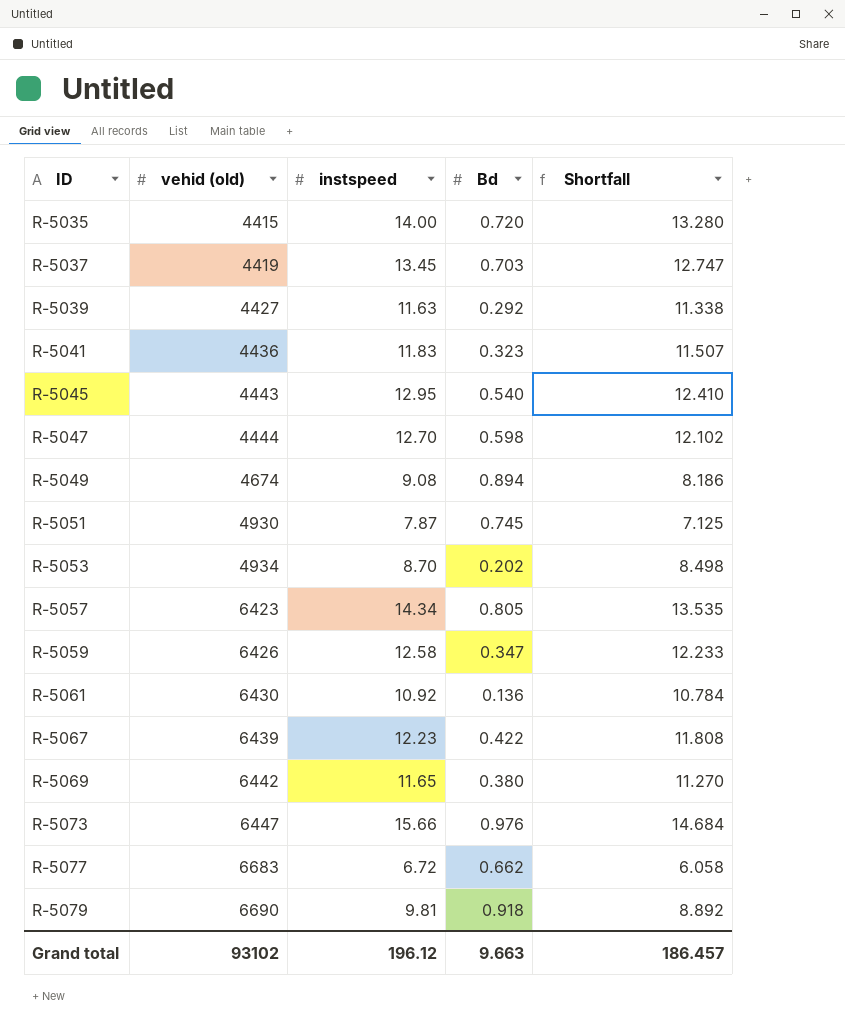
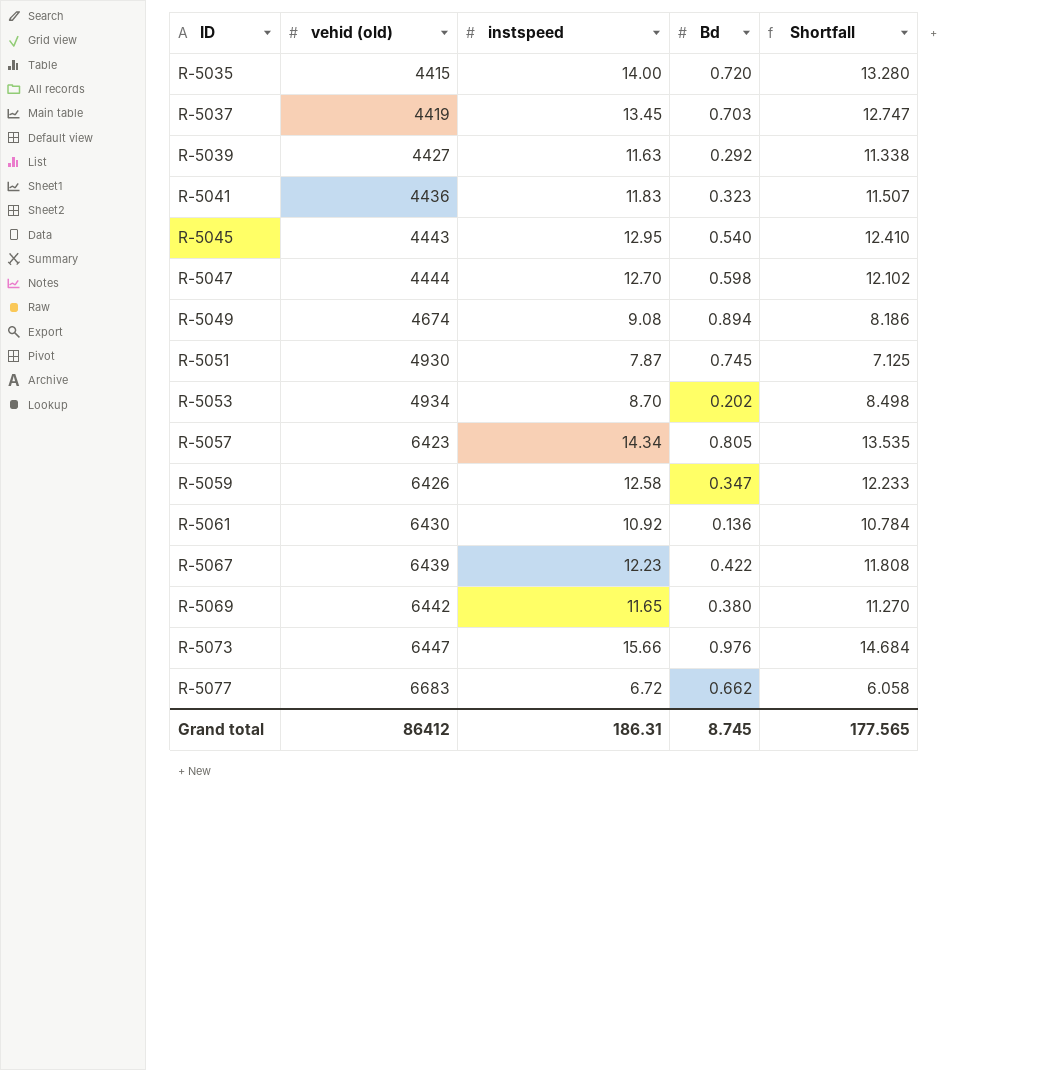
row R-5079: 6690 | 9.81 | 0.918 | 8.892 -> none
Grand total | vehid (old): 93102 -> 86412
Grand total | instspeed: 196.12 -> 186.31
Grand total | Bd: 9.663 -> 8.745
Grand total | Shortfall: 186.457 -> 177.565

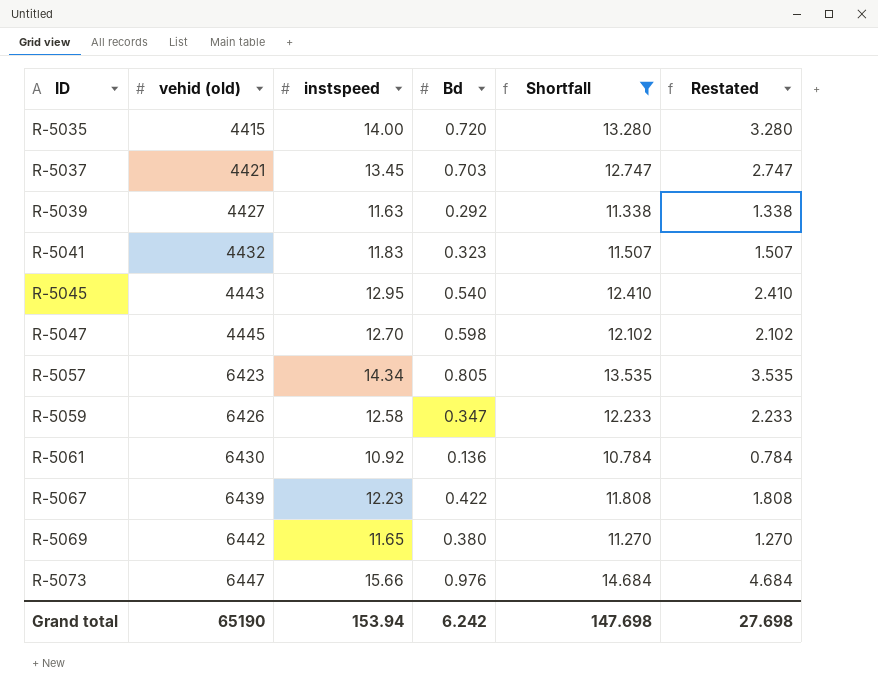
filter: none -> Shortfall >= 10.784
column Restated | formula: none -> [Shortfall] - 10
R-5037 | vehid (old): 4419 -> 4421
R-5041 | vehid (old): 4436 -> 4432
R-5047 | vehid (old): 4444 -> 4445
Grand total | vehid (old): 86412 -> 65190
Grand total | instspeed: 186.31 -> 153.94
Grand total | Bd: 8.745 -> 6.242
Grand total | Shortfall: 177.565 -> 147.698

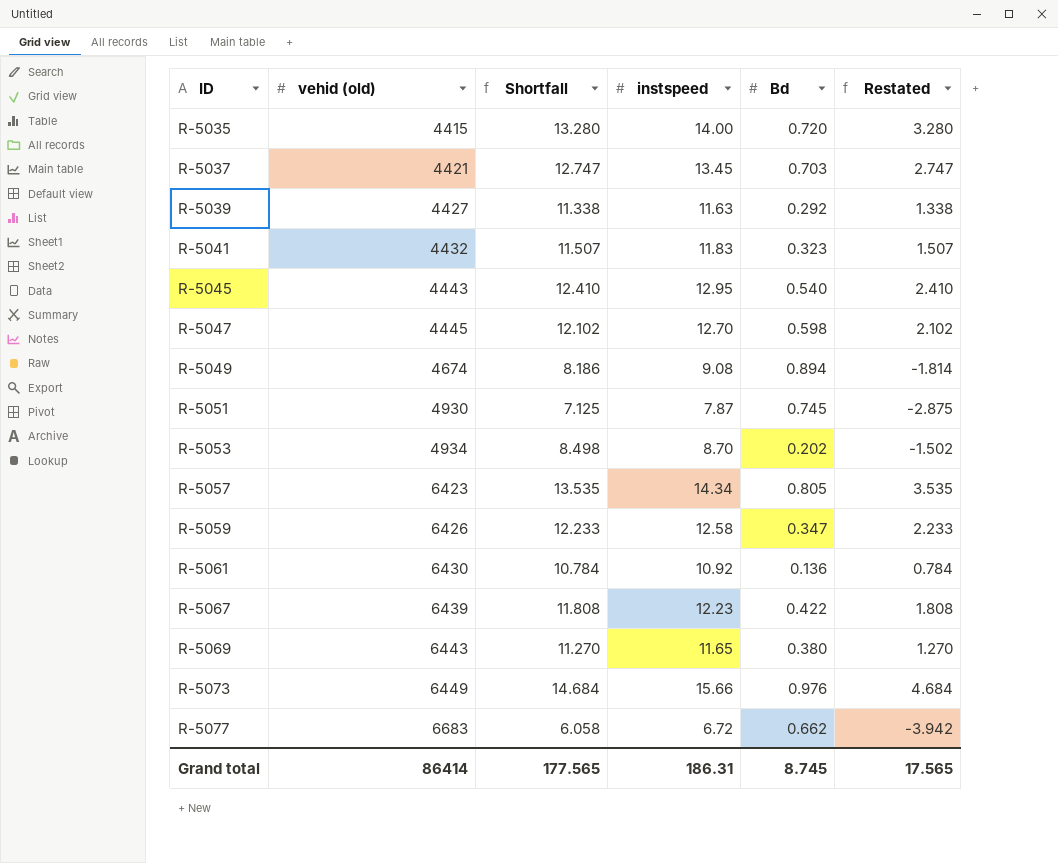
filter: Shortfall >= 10.784 -> none
column Shortfall | position: 5 -> 3
R-5069 | vehid (old): 6442 -> 6443
R-5073 | vehid (old): 6447 -> 6449
Grand total | vehid (old): 65190 -> 86414
Grand total | Shortfall: 147.698 -> 177.565
Grand total | instspeed: 153.94 -> 186.31
Grand total | Bd: 6.242 -> 8.745
Grand total | Restated: 27.698 -> 17.565

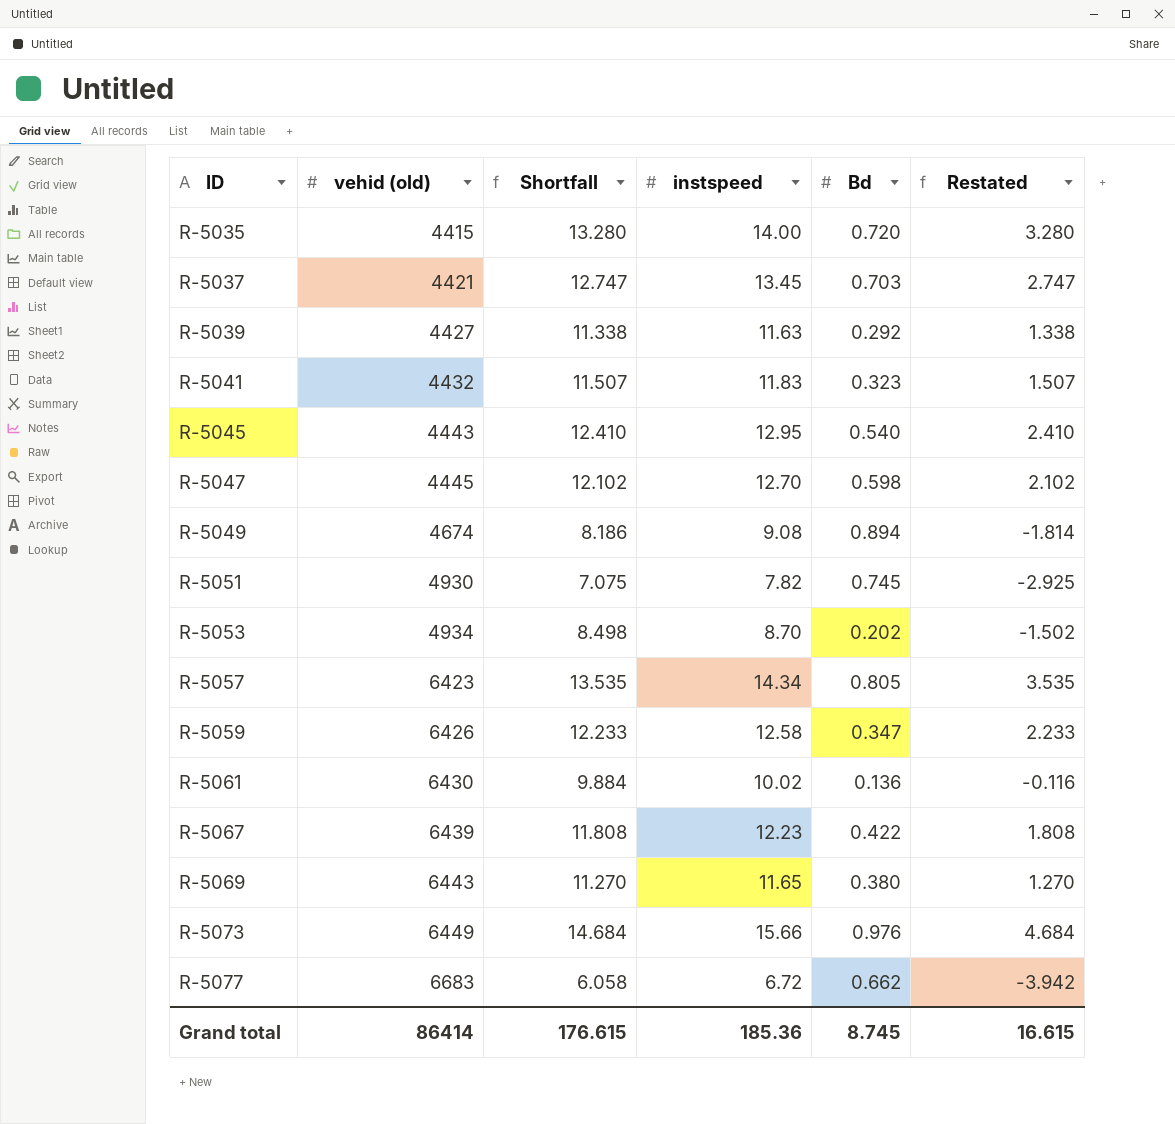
R-5051 | Shortfall: 7.125 -> 7.075
R-5051 | instspeed: 7.87 -> 7.82
R-5051 | Restated: -2.875 -> -2.925
R-5061 | Shortfall: 10.784 -> 9.884
R-5061 | instspeed: 10.92 -> 10.02
R-5061 | Restated: 0.784 -> -0.116
Grand total | Shortfall: 177.565 -> 176.615
Grand total | instspeed: 186.31 -> 185.36
Grand total | Restated: 17.565 -> 16.615

